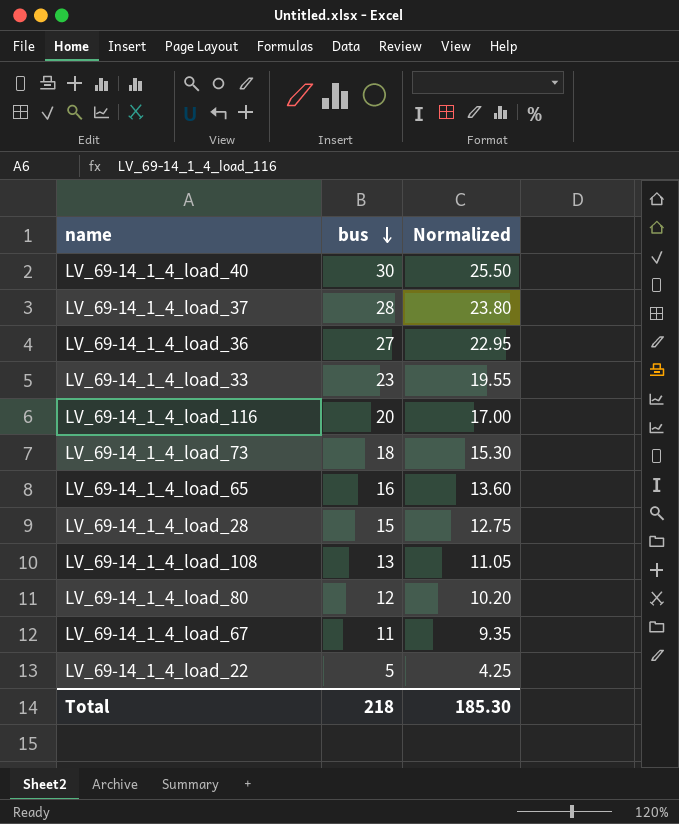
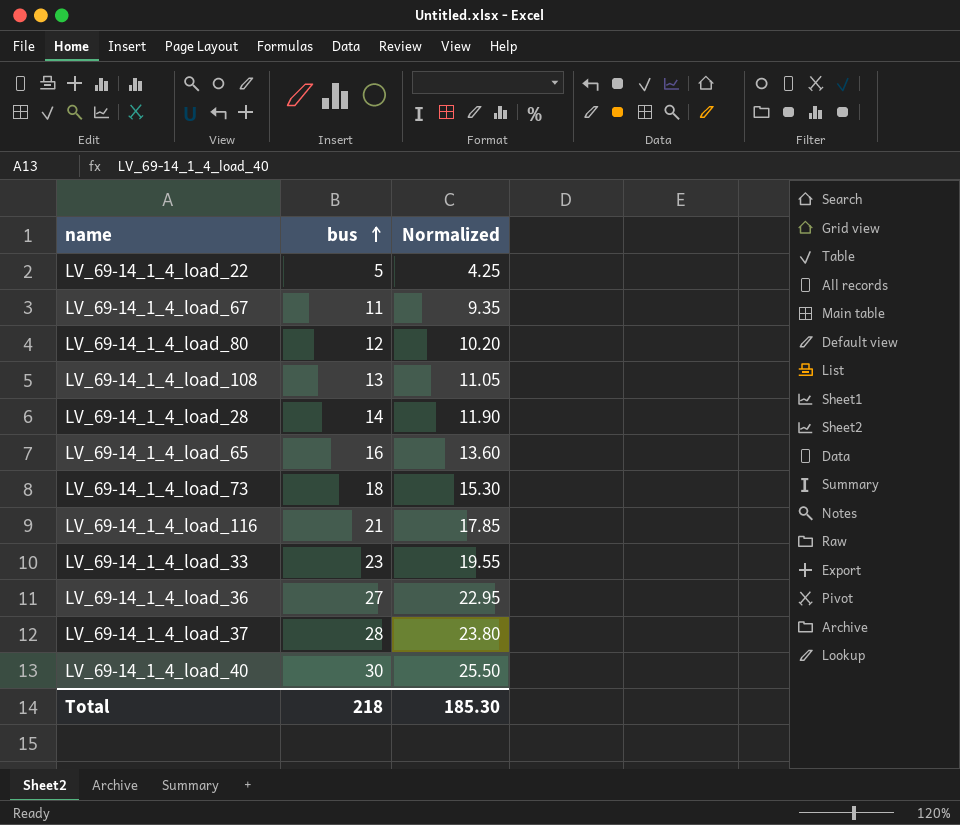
row order: bus descending -> bus ascending
LV_69-14_1_4_load_28 | bus: 15 -> 14
LV_69-14_1_4_load_28 | Normalized: 12.75 -> 11.90
LV_69-14_1_4_load_116 | bus: 20 -> 21
LV_69-14_1_4_load_116 | Normalized: 17.00 -> 17.85

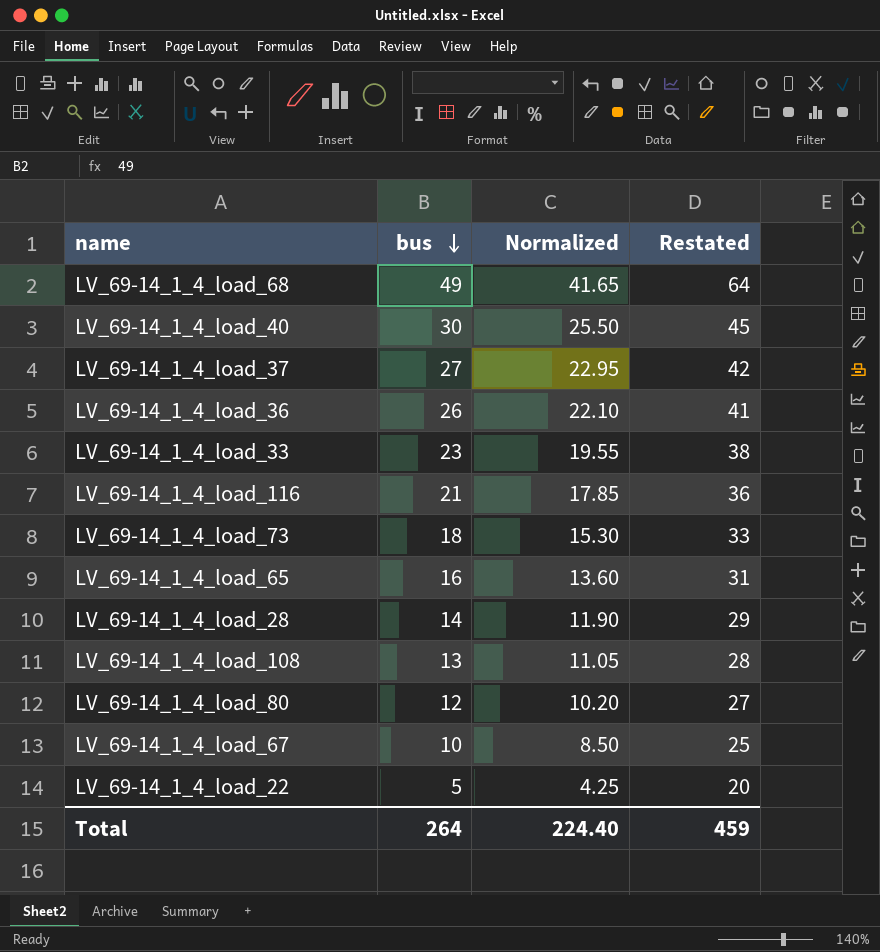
row order: bus ascending -> bus descending
column Restated | formula: none -> [bus] + 15
row LV_69-14_1_4_load_68: none -> 49 | 41.65 | 64
LV_69-14_1_4_load_37 | bus: 28 -> 27
LV_69-14_1_4_load_37 | Normalized: 23.80 -> 22.95
LV_69-14_1_4_load_36 | bus: 27 -> 26
LV_69-14_1_4_load_36 | Normalized: 22.95 -> 22.10
LV_69-14_1_4_load_67 | bus: 11 -> 10
LV_69-14_1_4_load_67 | Normalized: 9.35 -> 8.50
Total | bus: 218 -> 264
Total | Normalized: 185.30 -> 224.40

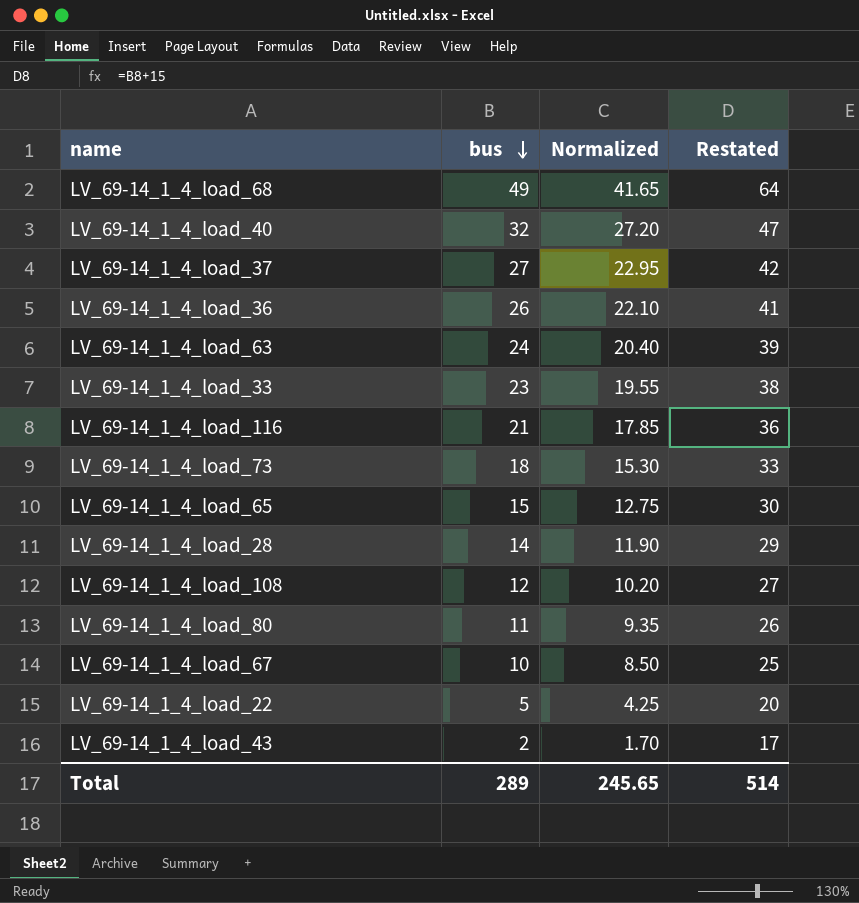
LV_69-14_1_4_load_40 | bus: 30 -> 32
LV_69-14_1_4_load_40 | Normalized: 25.50 -> 27.20
LV_69-14_1_4_load_40 | Restated: 45 -> 47
row LV_69-14_1_4_load_63: none -> 24 | 20.40 | 39
LV_69-14_1_4_load_65 | bus: 16 -> 15
LV_69-14_1_4_load_65 | Normalized: 13.60 -> 12.75
LV_69-14_1_4_load_65 | Restated: 31 -> 30
LV_69-14_1_4_load_108 | bus: 13 -> 12
LV_69-14_1_4_load_108 | Normalized: 11.05 -> 10.20
LV_69-14_1_4_load_108 | Restated: 28 -> 27
LV_69-14_1_4_load_80 | bus: 12 -> 11
LV_69-14_1_4_load_80 | Normalized: 10.20 -> 9.35
LV_69-14_1_4_load_80 | Restated: 27 -> 26
row LV_69-14_1_4_load_43: none -> 2 | 1.70 | 17
Total | bus: 264 -> 289
Total | Normalized: 224.40 -> 245.65
Total | Restated: 459 -> 514

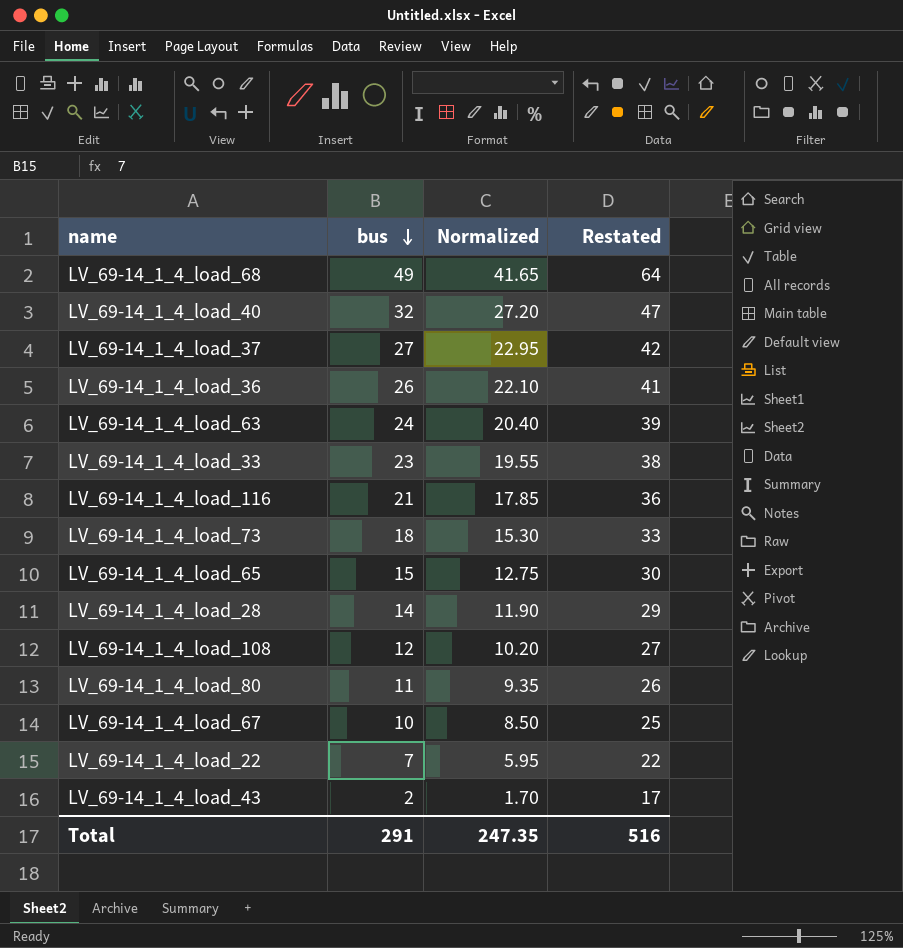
LV_69-14_1_4_load_22 | bus: 5 -> 7
LV_69-14_1_4_load_22 | Normalized: 4.25 -> 5.95
LV_69-14_1_4_load_22 | Restated: 20 -> 22
Total | bus: 289 -> 291
Total | Normalized: 245.65 -> 247.35
Total | Restated: 514 -> 516

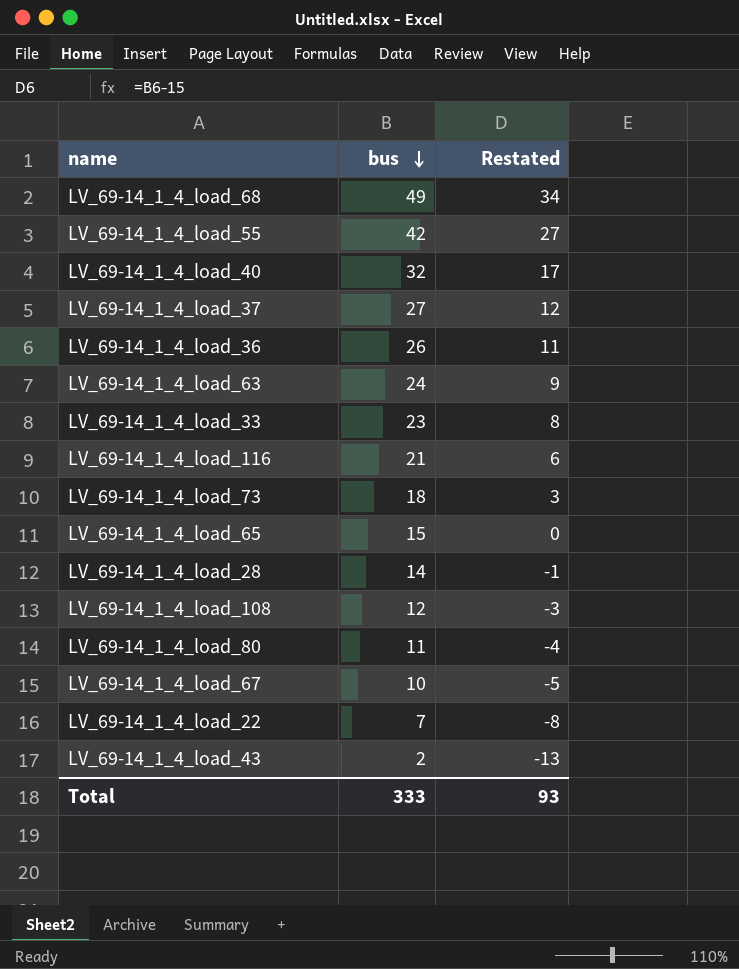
column Normalized | formula: [bus] * 0.85 -> none
column Restated | formula: [bus] + 15 -> [bus] - 15
row LV_69-14_1_4_load_55: none -> 42 | 27
Total | bus: 291 -> 333
Total | Restated: 516 -> 93

